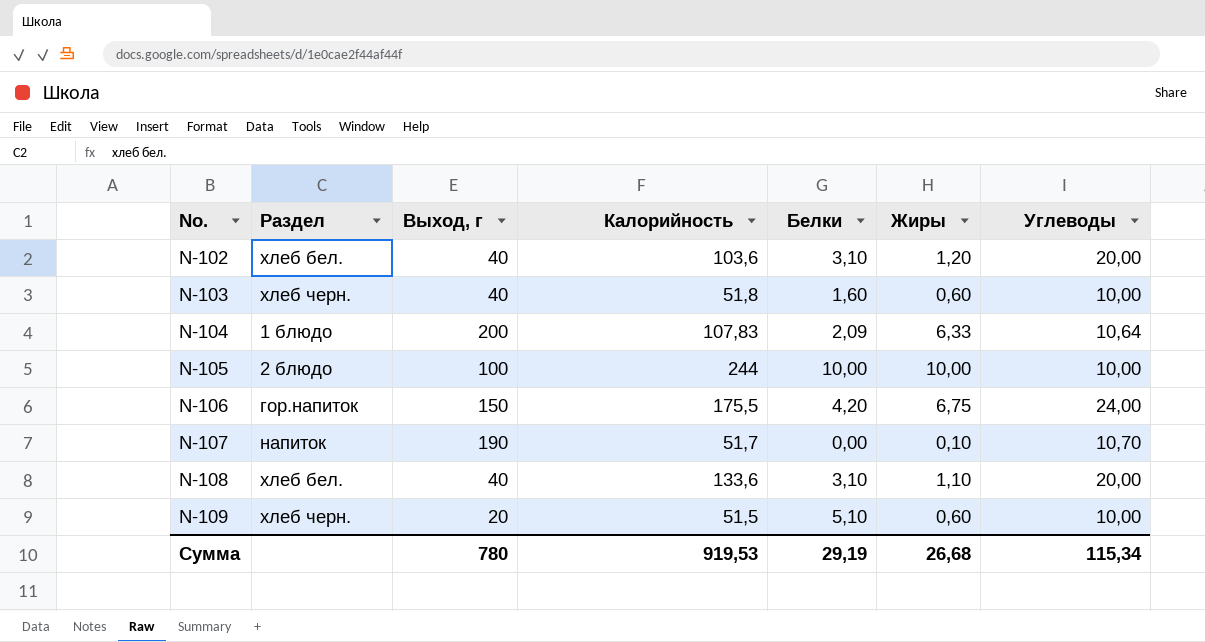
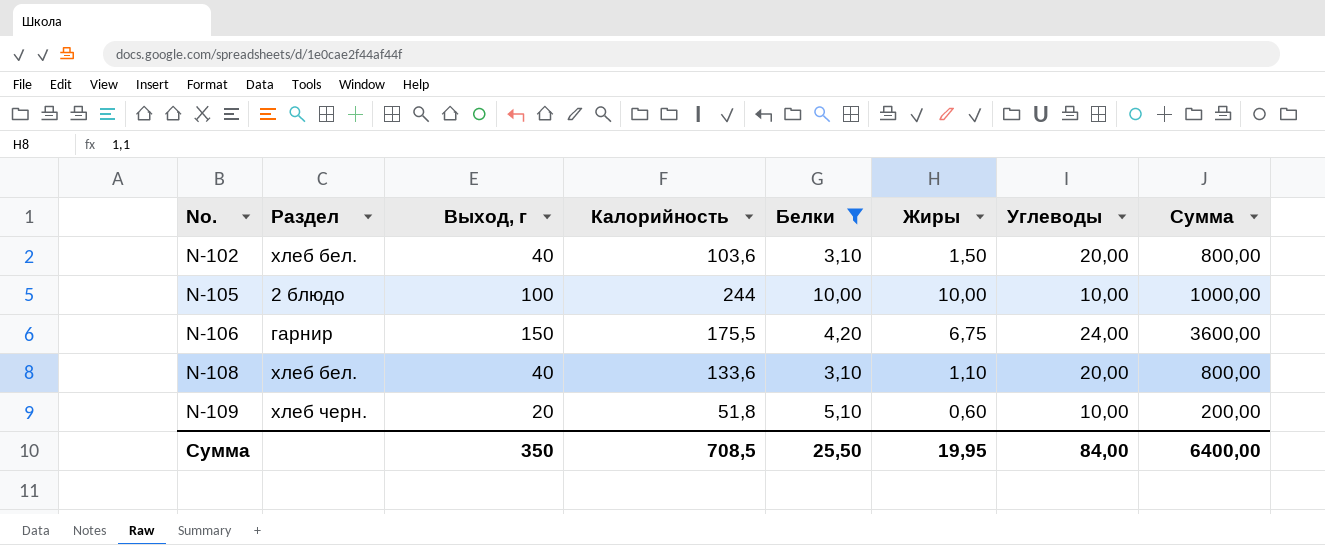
filter: none -> Белки >= 3,10
column Сумма | formula: none -> [Выход, г] * [Углеводы]
N-102 | Жиры: 1,20 -> 1,50
N-106 | Раздел: гор.напиток -> гарнир
N-109 | Калорийность: 51,5 -> 51,8
Сумма | Выход, г: 780 -> 350
Сумма | Калорийность: 919,53 -> 708,5
Сумма | Белки: 29,19 -> 25,50
Сумма | Жиры: 26,68 -> 19,95
Сумма | Углеводы: 115,34 -> 84,00

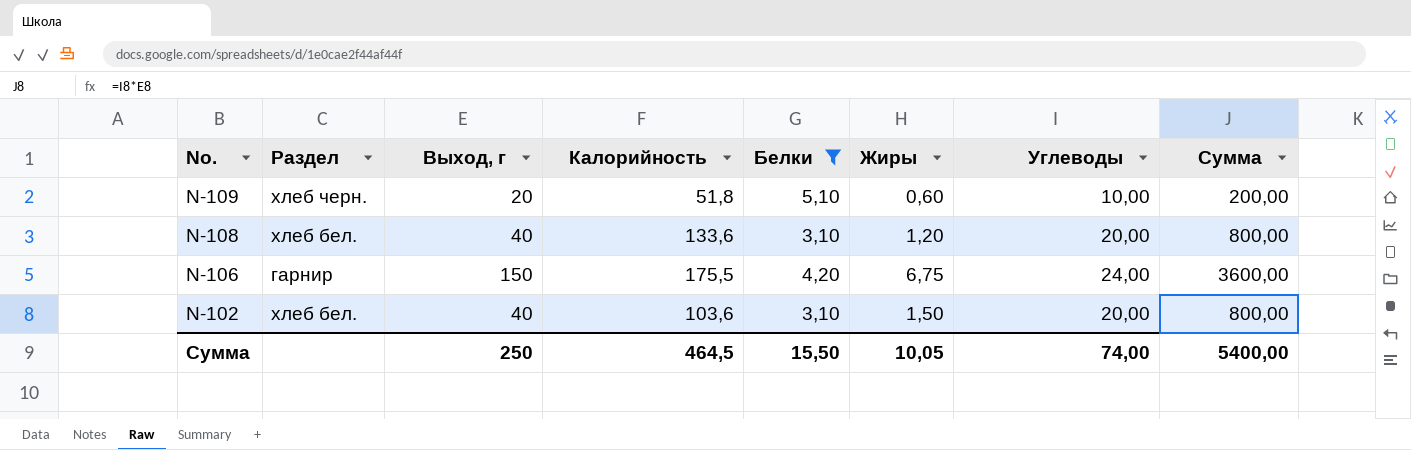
row order: No. ascending -> No. descending
row N-105: 2 блюдо | 100 | 244 | 10,00 | 10,00 | 10,00 | 1000,00 -> none
N-108 | Жиры: 1,10 -> 1,20
Сумма | Выход, г: 350 -> 250
Сумма | Калорийность: 708,5 -> 464,5
Сумма | Белки: 25,50 -> 15,50
Сумма | Жиры: 19,95 -> 10,05
Сумма | Углеводы: 84,00 -> 74,00
Сумма | Сумма: 6400,00 -> 5400,00

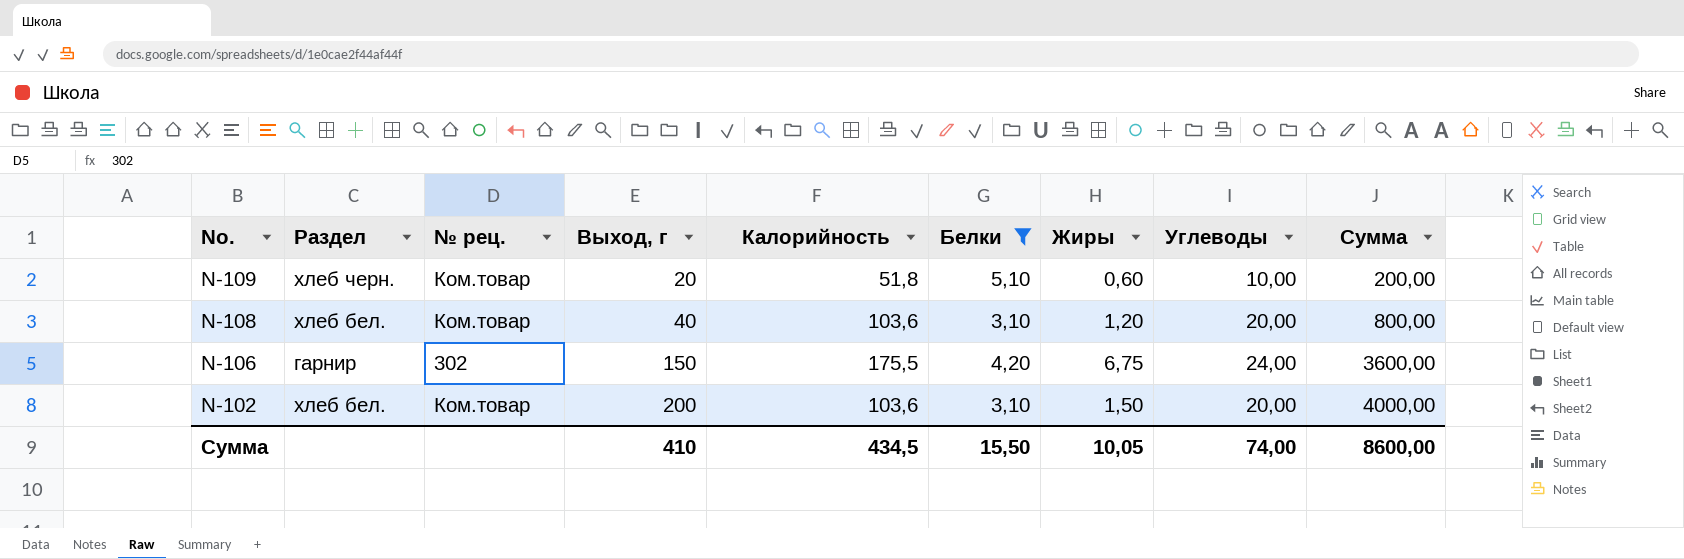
column № рец. | position: none -> 3
N-108 | Калорийность: 133,6 -> 103,6
N-102 | Выход, г: 40 -> 200
N-102 | Сумма: 800,00 -> 4000,00
Сумма | Выход, г: 250 -> 410
Сумма | Калорийность: 464,5 -> 434,5
Сумма | Сумма: 5400,00 -> 8600,00

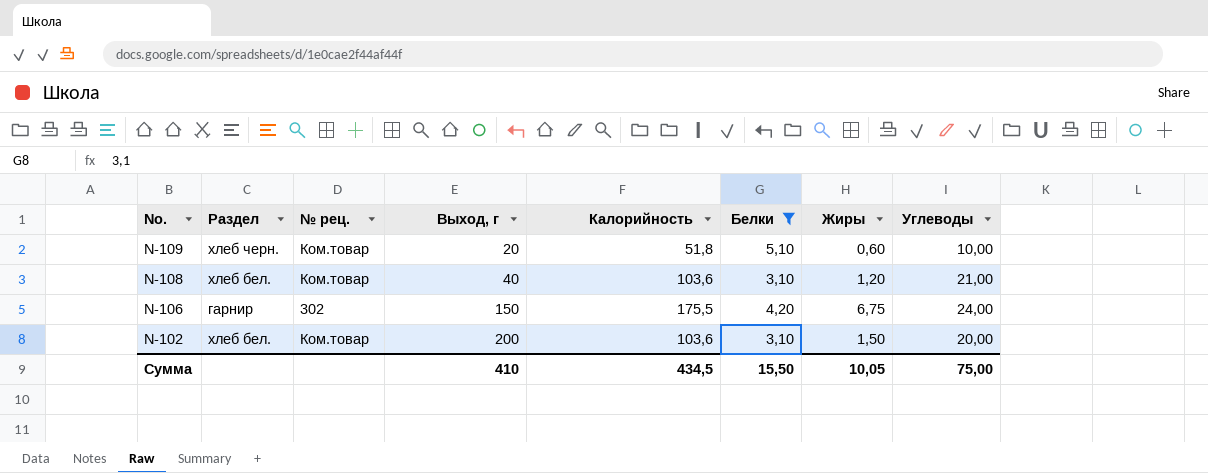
column Сумма | formula: [Выход, г] * [Углеводы] -> none
N-108 | Углеводы: 20,00 -> 21,00
Сумма | Углеводы: 74,00 -> 75,00

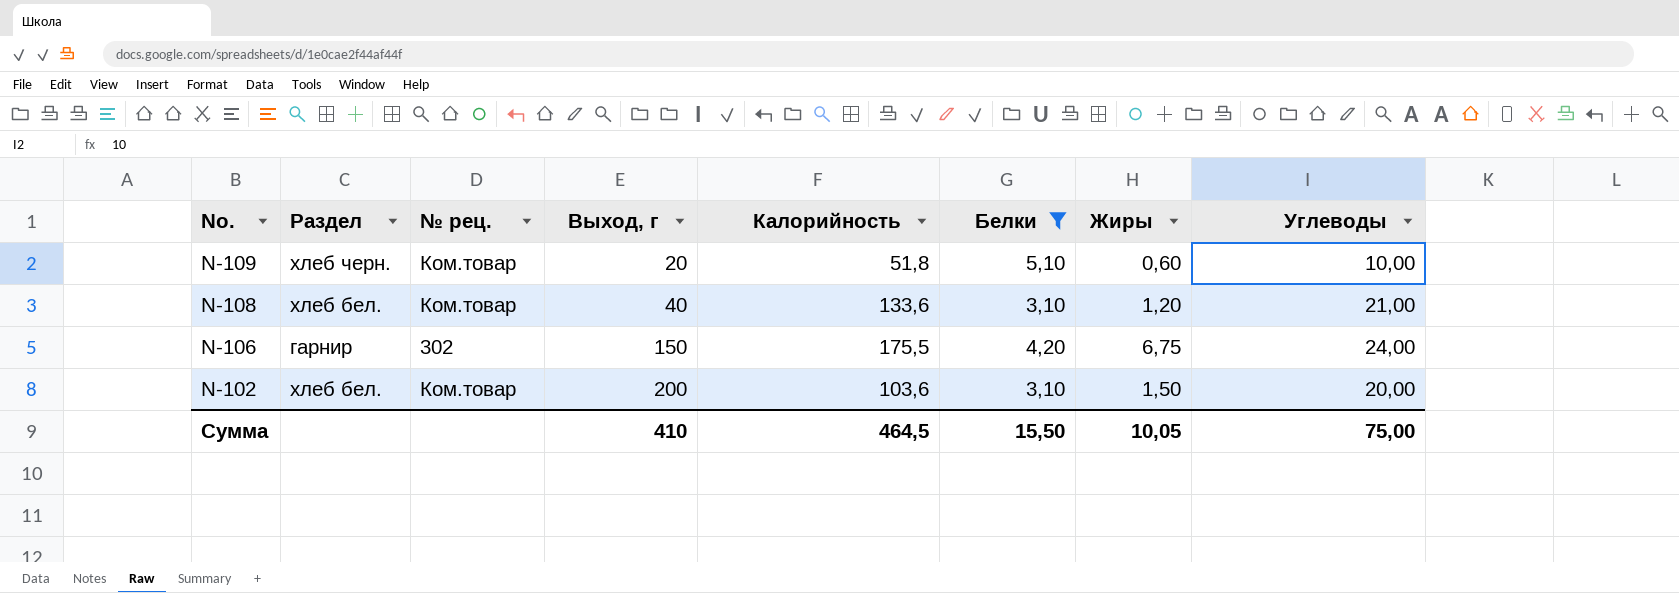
N-108 | Калорийность: 103,6 -> 133,6
Сумма | Калорийность: 434,5 -> 464,5

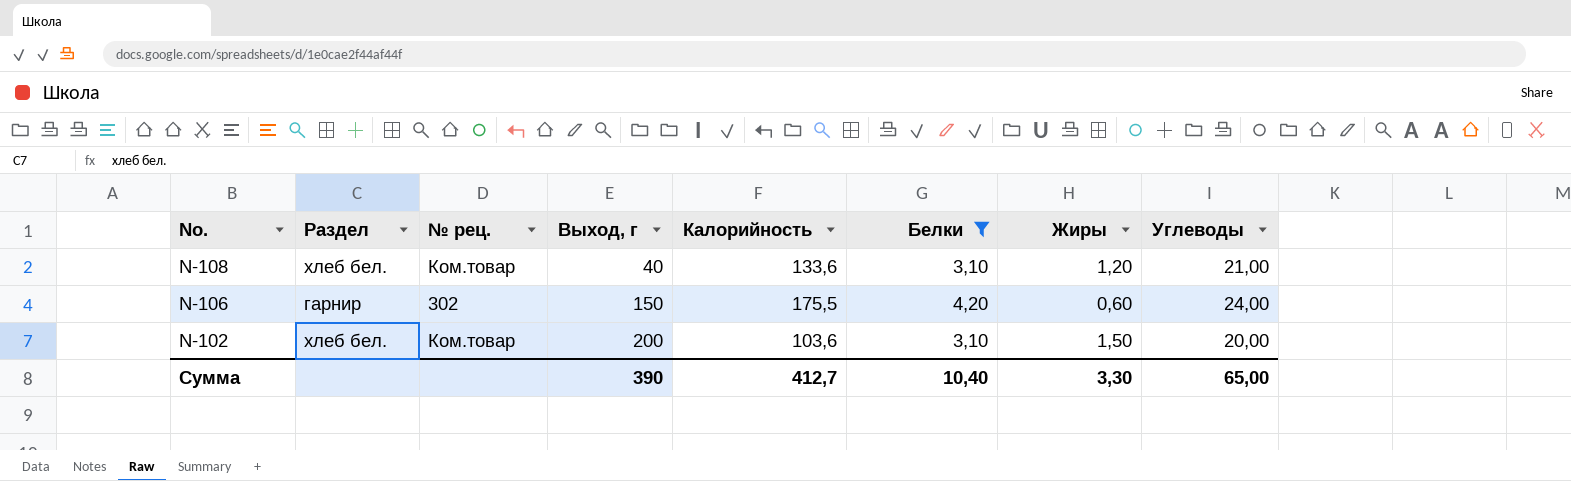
row N-109: хлеб черн. | Ком.товар | 20 | 51,8 | 5,10 | 0,60 | 10,00 -> none
N-106 | Жиры: 6,75 -> 0,60
Сумма | Выход, г: 410 -> 390
Сумма | Калорийность: 464,5 -> 412,7
Сумма | Белки: 15,50 -> 10,40
Сумма | Жиры: 10,05 -> 3,30
Сумма | Углеводы: 75,00 -> 65,00

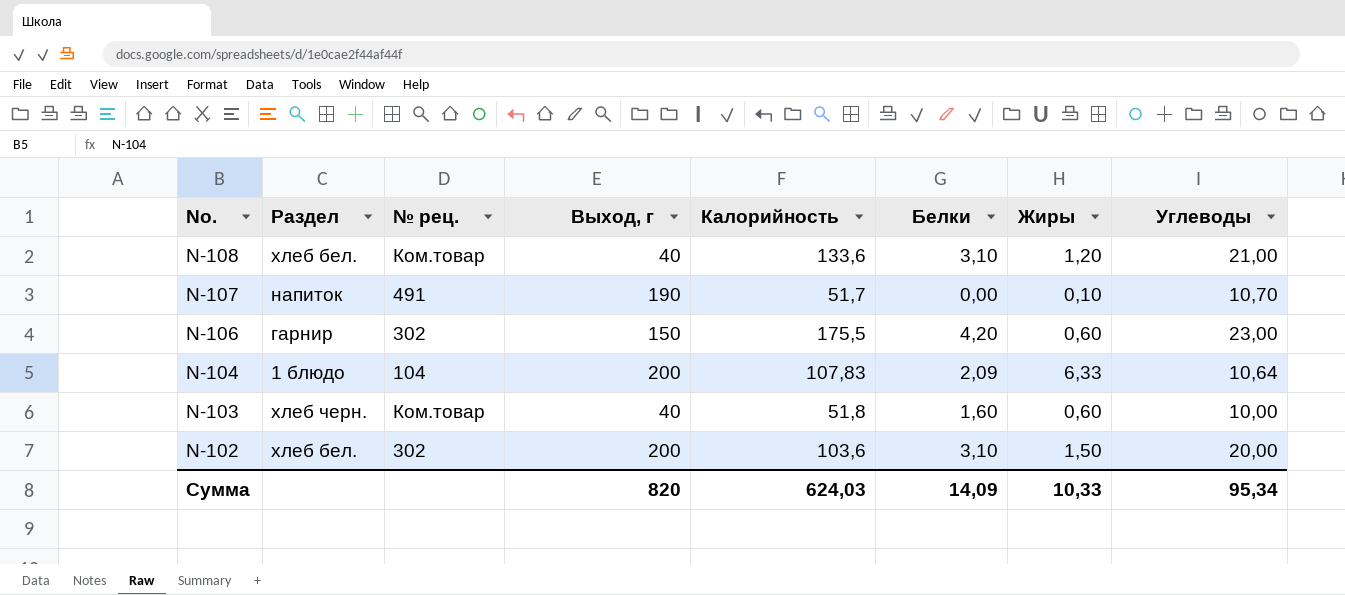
filter: Белки >= 3,10 -> none
N-106 | Углеводы: 24,00 -> 23,00
N-102 | № рец.: Ком.товар -> 302
Сумма | Выход, г: 390 -> 820
Сумма | Калорийность: 412,7 -> 624,03
Сумма | Белки: 10,40 -> 14,09
Сумма | Жиры: 3,30 -> 10,33
Сумма | Углеводы: 65,00 -> 95,34

